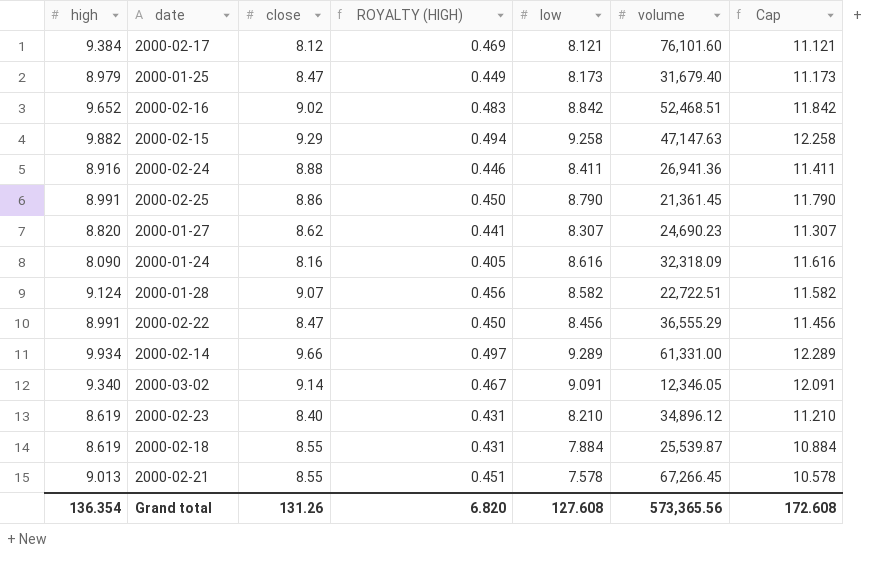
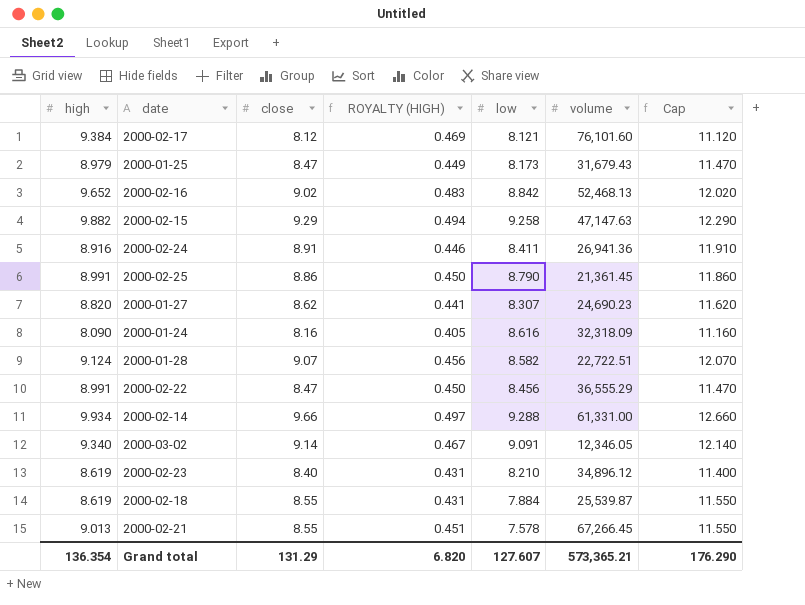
column Cap | formula: [low] + 3 -> [close] + 3
2000-01-25 | volume: 31,679.40 -> 31,679.43
2000-02-16 | volume: 52,468.51 -> 52,468.13
2000-02-24 | close: 8.88 -> 8.91
2000-02-14 | low: 9.289 -> 9.288
Grand total | close: 131.26 -> 131.29
Grand total | low: 127.608 -> 127.607
Grand total | volume: 573,365.56 -> 573,365.21
Grand total | Cap: 172.608 -> 176.290

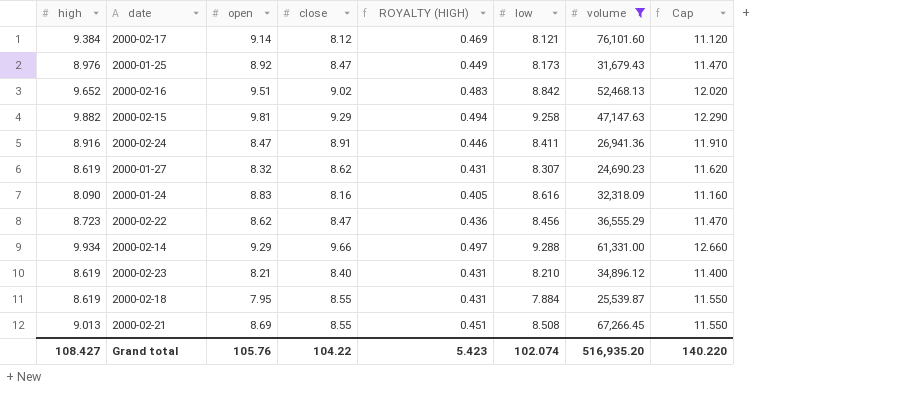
filter: none -> volume >= 24,690.23
column open | position: none -> 3
2000-01-25 | high: 8.979 -> 8.976
2000-01-27 | high: 8.820 -> 8.619
2000-01-27 | ROYALTY (HIGH): 0.441 -> 0.431
2000-02-22 | high: 8.991 -> 8.723
2000-02-22 | ROYALTY (HIGH): 0.450 -> 0.436
2000-02-21 | low: 7.578 -> 8.508
Grand total | high: 136.354 -> 108.427
Grand total | close: 131.29 -> 104.22
Grand total | ROYALTY (HIGH): 6.820 -> 5.423
Grand total | low: 127.607 -> 102.074
Grand total | volume: 573,365.21 -> 516,935.20
Grand total | Cap: 176.290 -> 140.220

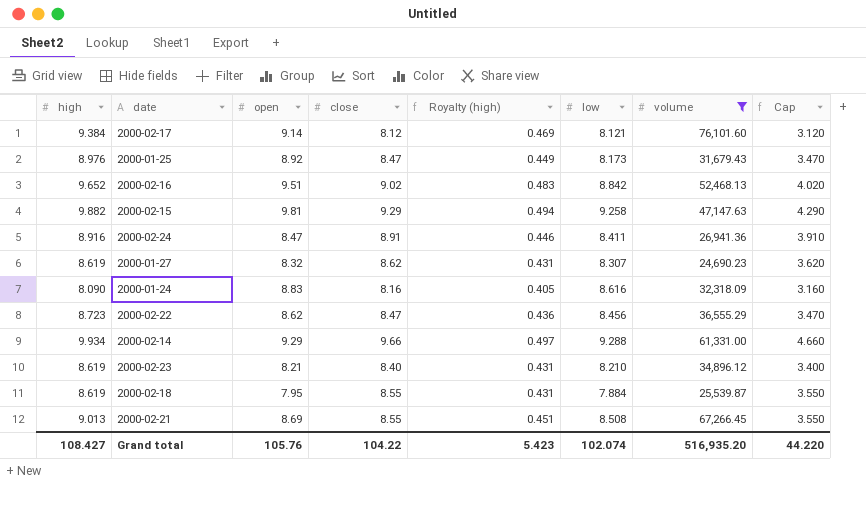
column name: ROYALTY (HIGH) -> Royalty (high)
column Cap | formula: [close] + 3 -> [close] - 5
Grand total | Cap: 140.220 -> 44.220

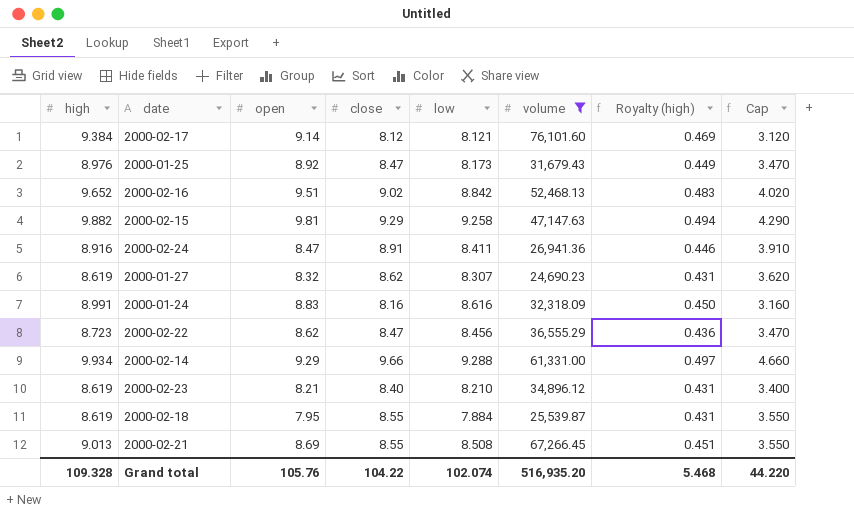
column Royalty (high) | position: 5 -> 7
2000-01-24 | high: 8.090 -> 8.991
2000-01-24 | Royalty (high): 0.405 -> 0.450
Grand total | high: 108.427 -> 109.328
Grand total | Royalty (high): 5.423 -> 5.468

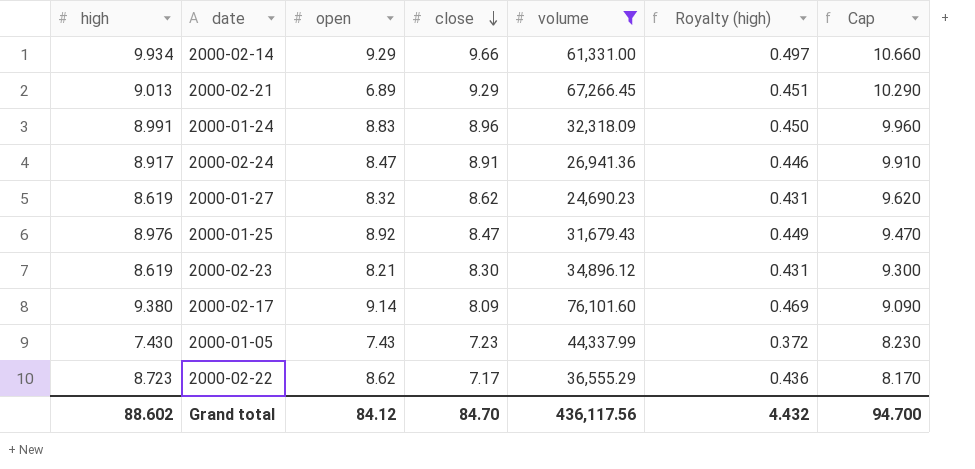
row order: none -> close descending
column low | position: 5 -> none
column Cap | formula: [close] - 5 -> [close] + 1
row 2000-02-16: 9.652 | 9.51 | 9.02 | 8.842 | 52,468.13 | 0.483 | 4.020 -> none
row 2000-02-15: 9.882 | 9.81 | 9.29 | 9.258 | 47,147.63 | 0.494 | 4.290 -> none
row 2000-02-18: 8.619 | 7.95 | 8.55 | 7.884 | 25,539.87 | 0.431 | 3.550 -> none
2000-02-21 | open: 8.69 -> 6.89
2000-02-21 | close: 8.55 -> 9.29
2000-01-24 | close: 8.16 -> 8.96
2000-02-24 | high: 8.916 -> 8.917
2000-02-23 | close: 8.40 -> 8.30
2000-02-17 | high: 9.384 -> 9.380
2000-02-17 | close: 8.12 -> 8.09
row 2000-01-05: none -> 7.430 | 7.43 | 7.23 | 44,337.99 | 0.372 | 8.230
2000-02-22 | close: 8.47 -> 7.17
Grand total | high: 109.328 -> 88.602
Grand total | open: 105.76 -> 84.12
Grand total | close: 104.22 -> 84.70
Grand total | volume: 516,935.20 -> 436,117.56
Grand total | Royalty (high): 5.468 -> 4.432
Grand total | Cap: 44.220 -> 94.700

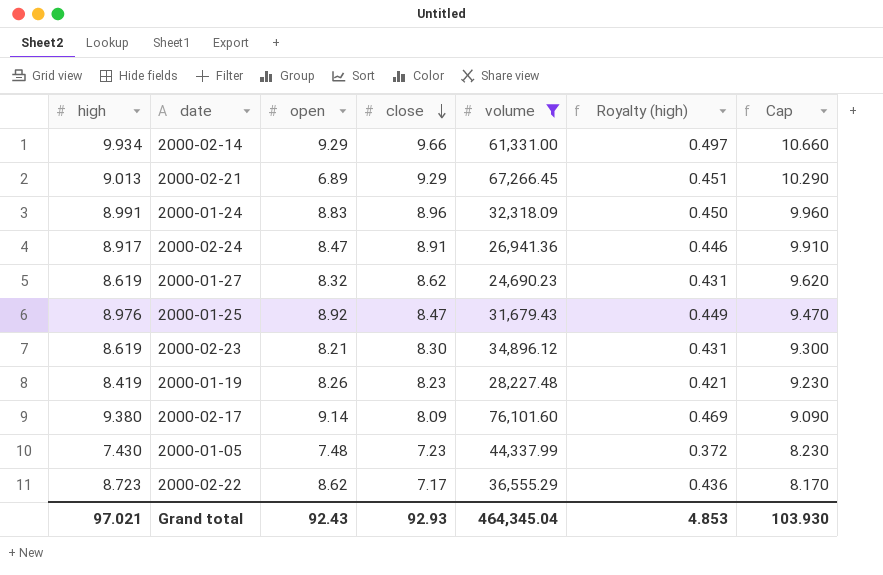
row 2000-01-19: none -> 8.419 | 8.26 | 8.23 | 28,227.48 | 0.421 | 9.230
2000-01-05 | open: 7.43 -> 7.48
Grand total | high: 88.602 -> 97.021
Grand total | open: 84.12 -> 92.43
Grand total | close: 84.70 -> 92.93
Grand total | volume: 436,117.56 -> 464,345.04
Grand total | Royalty (high): 4.432 -> 4.853
Grand total | Cap: 94.700 -> 103.930

